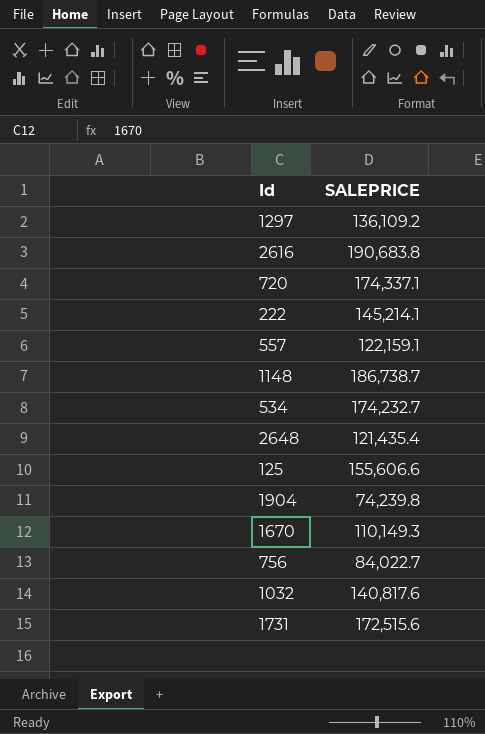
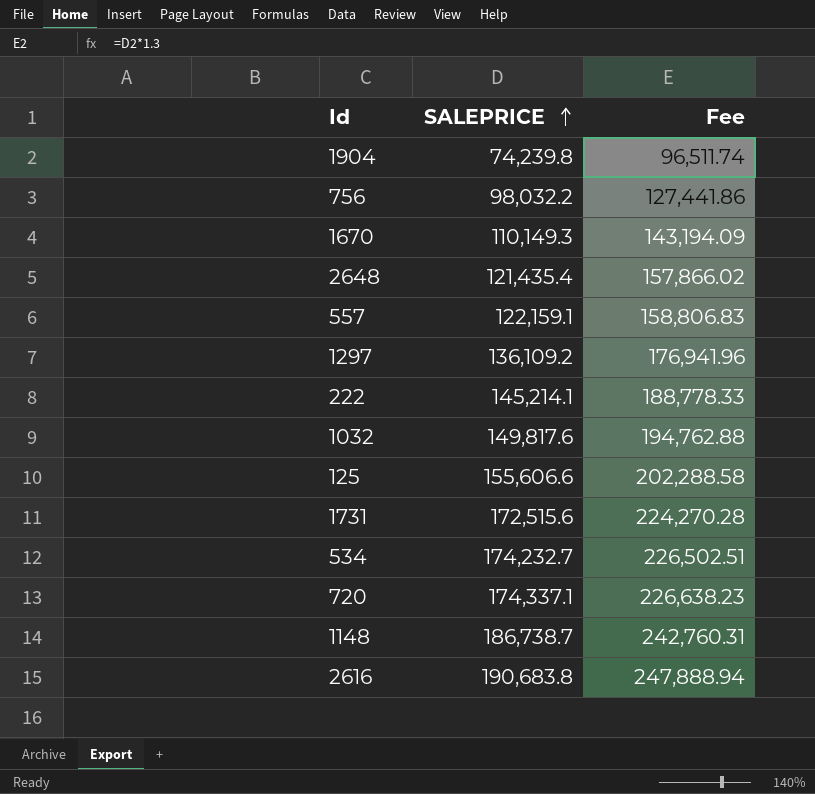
row order: none -> SALEPRICE ascending
column Fee | formula: none -> [SALEPRICE] * 1.3
756 | SALEPRICE: 84,022.7 -> 98,032.2
1032 | SALEPRICE: 140,817.6 -> 149,817.6

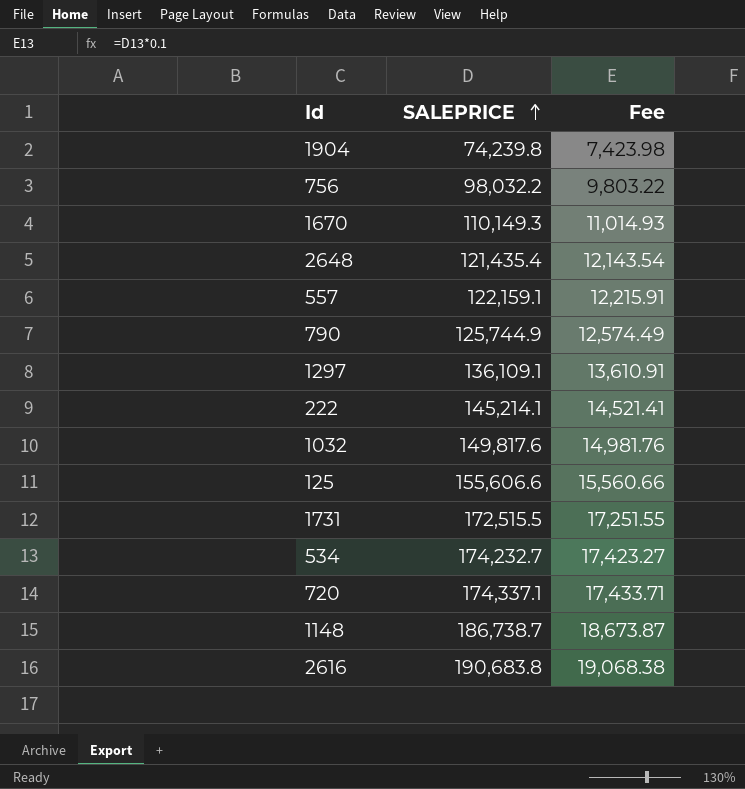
column Fee | formula: [SALEPRICE] * 1.3 -> [SALEPRICE] * 0.1
row 790: none -> 125,744.9 | 12,574.49
1297 | SALEPRICE: 136,109.2 -> 136,109.1
1731 | SALEPRICE: 172,515.6 -> 172,515.5

